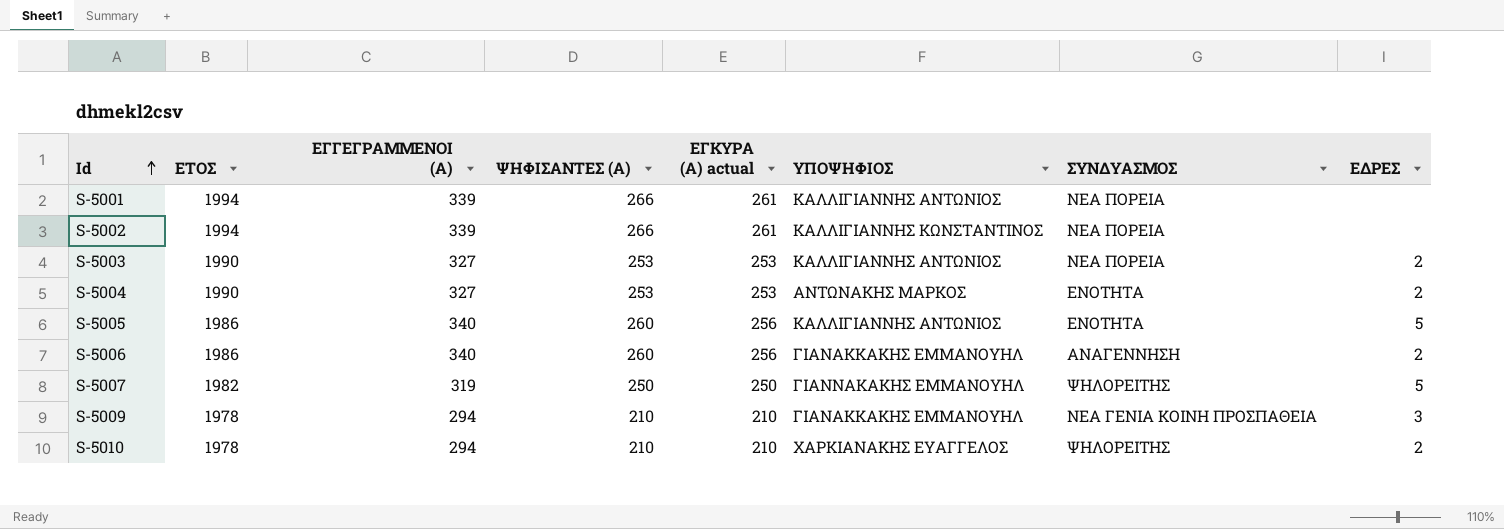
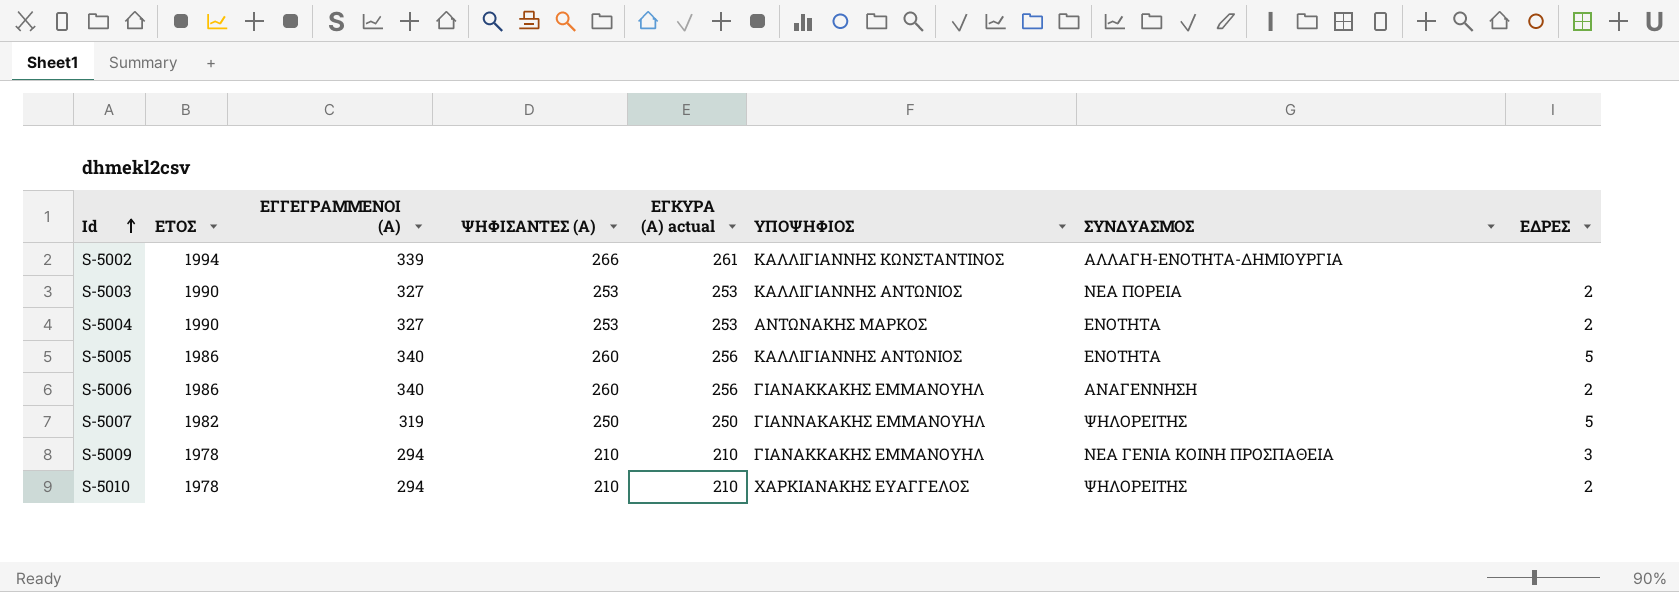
row S-5001: 1994 | 339 | 266 | 261 | ΚΑΛΛΙΓΙΑΝΝΗΣ ΑΝΤΩΝΙΟΣ | ΝΕΑ ΠΟΡΕΙΑ | none -> none
S-5002 | ΣΥΝΔΥΑΣΜΟΣ: ΝΕΑ ΠΟΡΕΙΑ -> ΑΛΛΑΓΗ-ΕΝΟΤΗΤΑ-ΔΗΜΙΟΥΡΓΙΑ

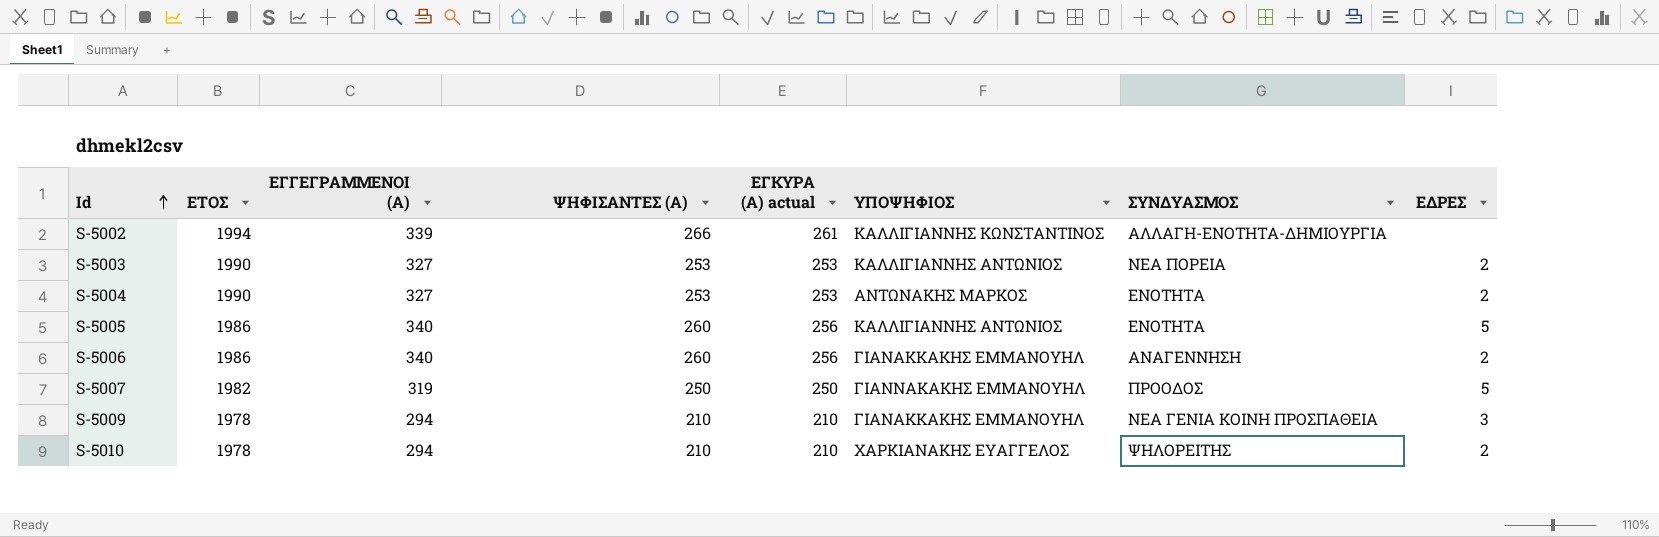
S-5007 | ΣΥΝΔΥΑΣΜΟΣ: ΨΗΛΟΡΕΙΤΗΣ -> ΠΡΟΟΔΟΣ

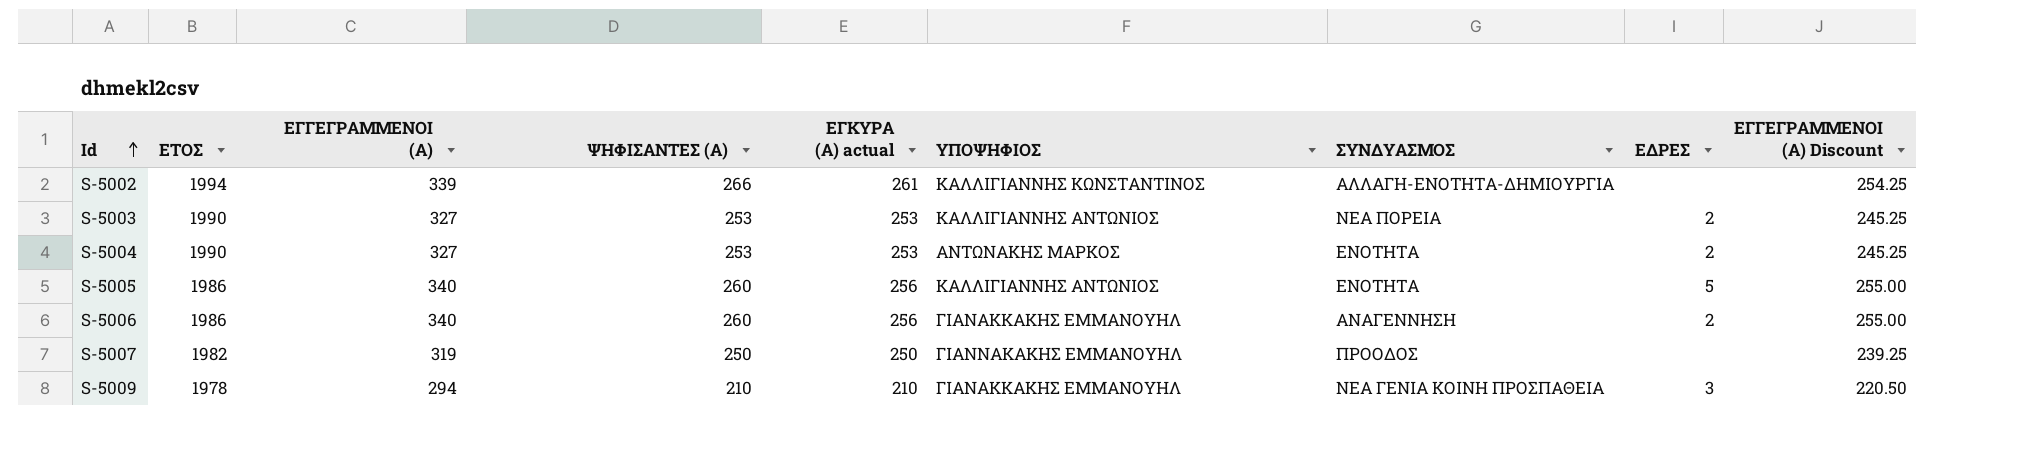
column ΕΓΓΕΓΡΑΜΜΕΝΟΙ (Α) Discount | formula: none -> [ΕΓΓΕΓΡΑΜΜΕΝΟΙ (Α)] * 0.75
row S-5010: 1978 | 294 | 210 | 210 | ΧΑΡΚΙΑΝΑΚΗΣ ΕΥΑΓΓΕΛΟΣ | ΨΗΛΟΡΕΙΤΗΣ | 2 -> none
S-5007 | ΕΔΡΕΣ: 5 -> none

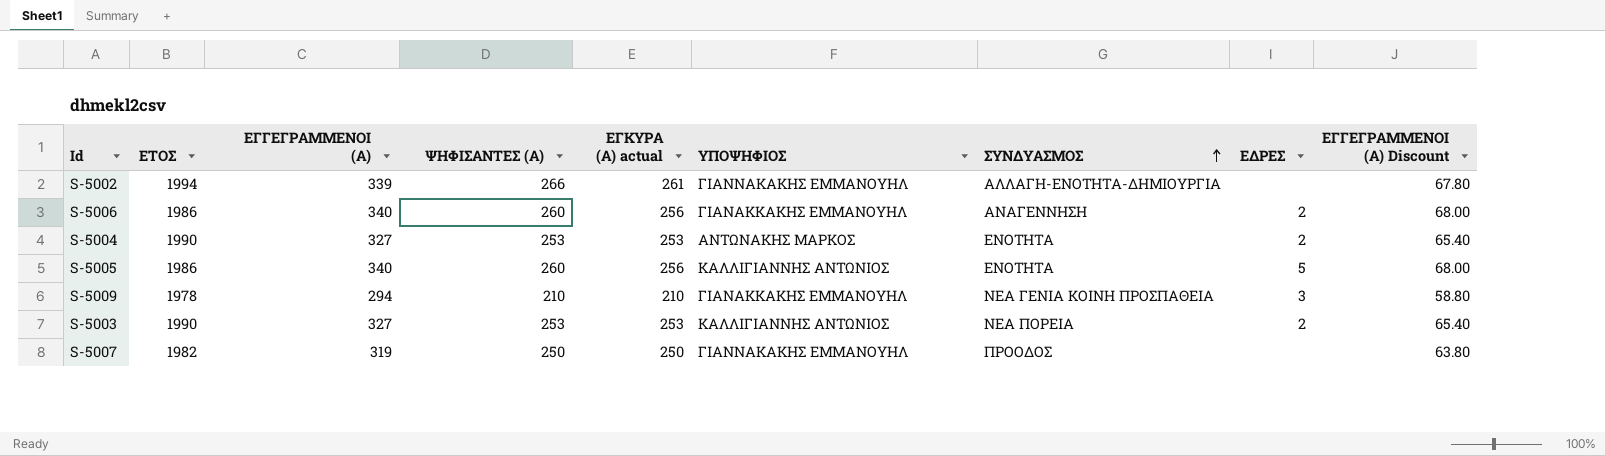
row order: Id ascending -> ΣΥΝΔΥΑΣΜΟΣ ascending
column ΕΓΓΕΓΡΑΜΜΕΝΟΙ (Α) Discount | formula: [ΕΓΓΕΓΡΑΜΜΕΝΟΙ (Α)] * 0.75 -> [ΕΓΓΕΓΡΑΜΜΕΝΟΙ (Α)] * 0.2
S-5002 | ΥΠΟΨΗΦΙΟΣ: ΚΑΛΛΙΓΙΑΝΝΗΣ ΚΩΝΣΤΑΝΤΙΝΟΣ -> ΓΙΑΝΝΑΚΑΚΗΣ ΕΜΜΑΝΟΥΗΛ

